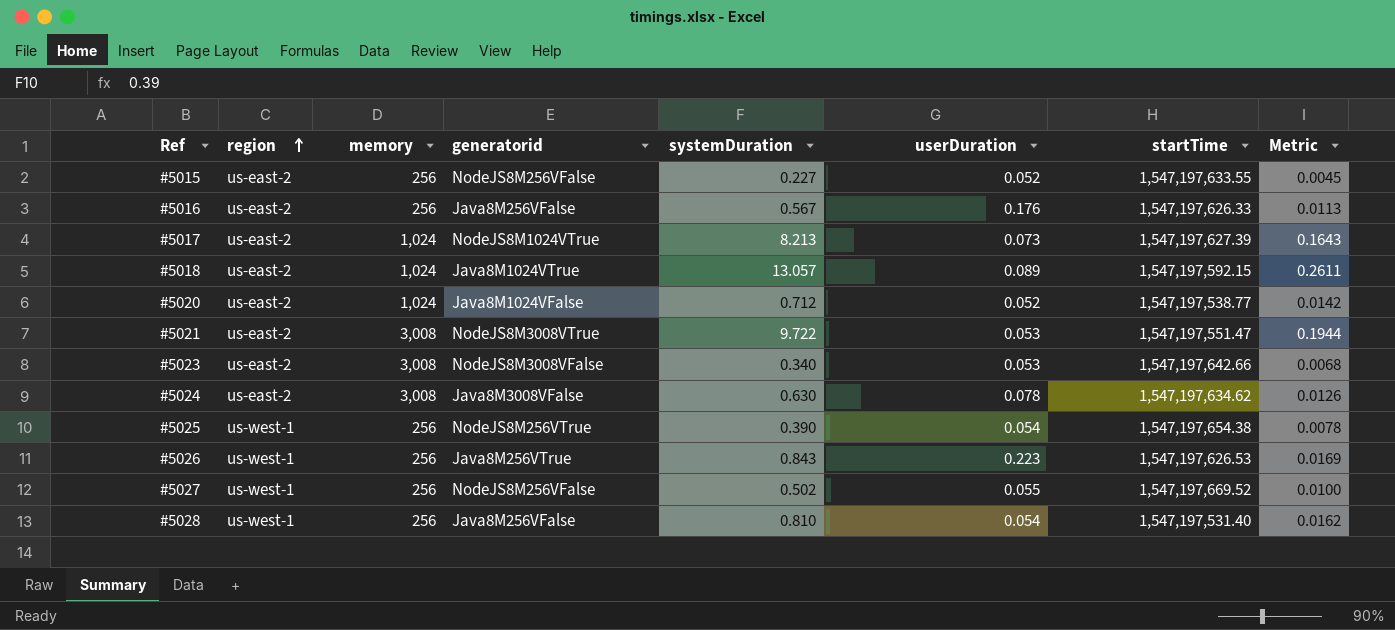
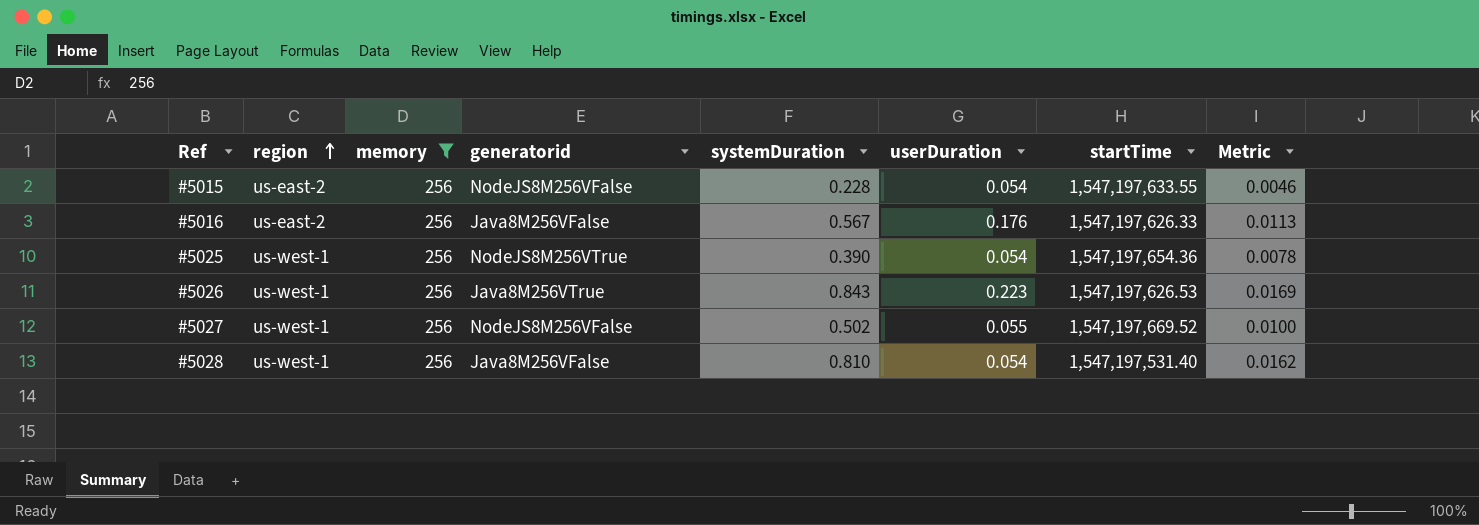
filter: none -> memory = 256
#5015 | systemDuration: 0.227 -> 0.228
#5015 | userDuration: 0.052 -> 0.054
#5015 | Metric: 0.0045 -> 0.0046
#5025 | startTime: 1,547,197,654.38 -> 1,547,197,654.36

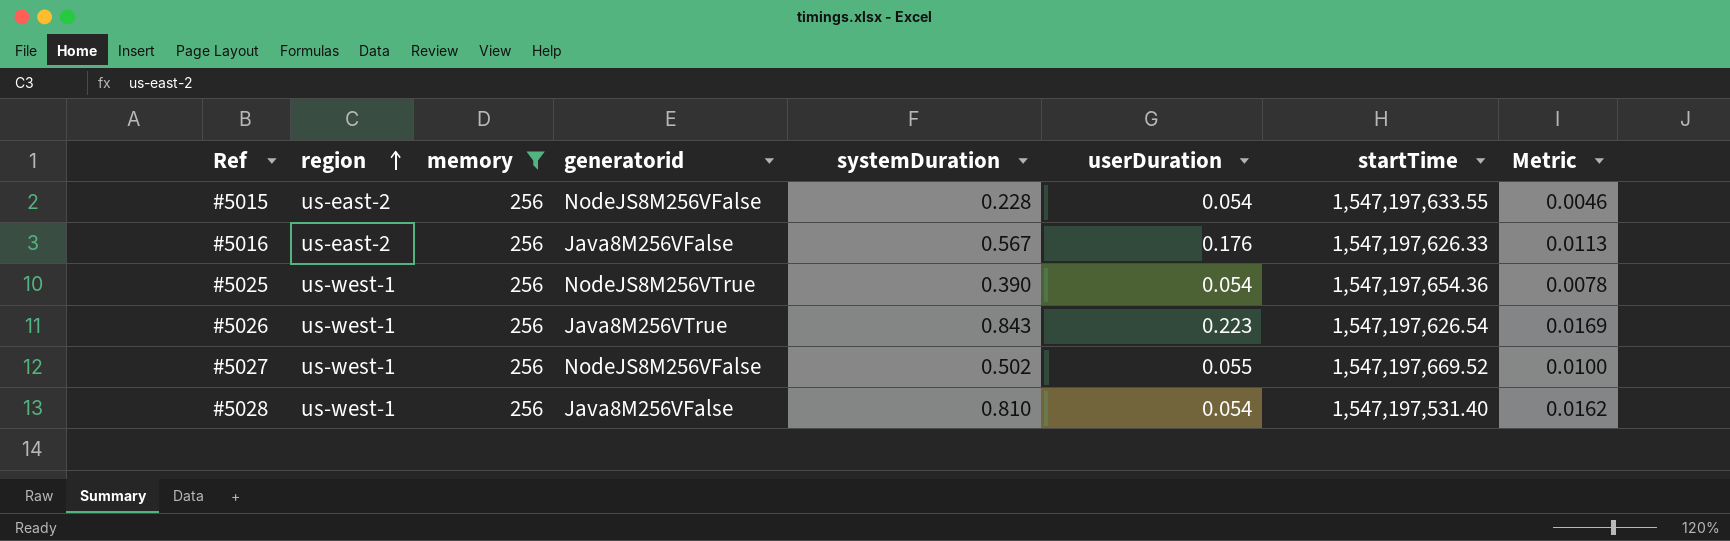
#5026 | startTime: 1,547,197,626.53 -> 1,547,197,626.54

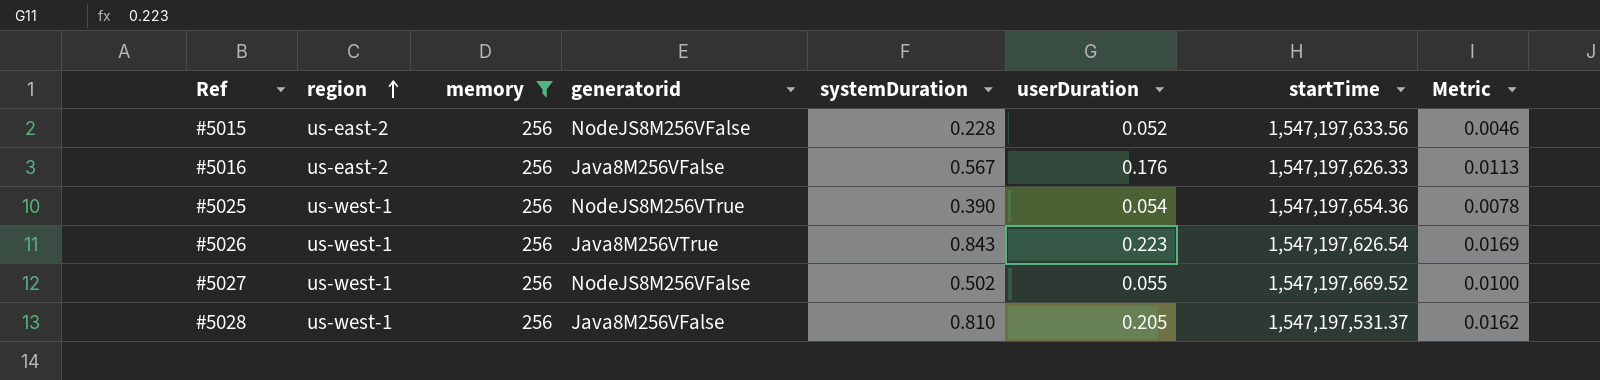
#5015 | userDuration: 0.054 -> 0.052
#5015 | startTime: 1,547,197,633.55 -> 1,547,197,633.56
#5028 | userDuration: 0.054 -> 0.205
#5028 | startTime: 1,547,197,531.40 -> 1,547,197,531.37

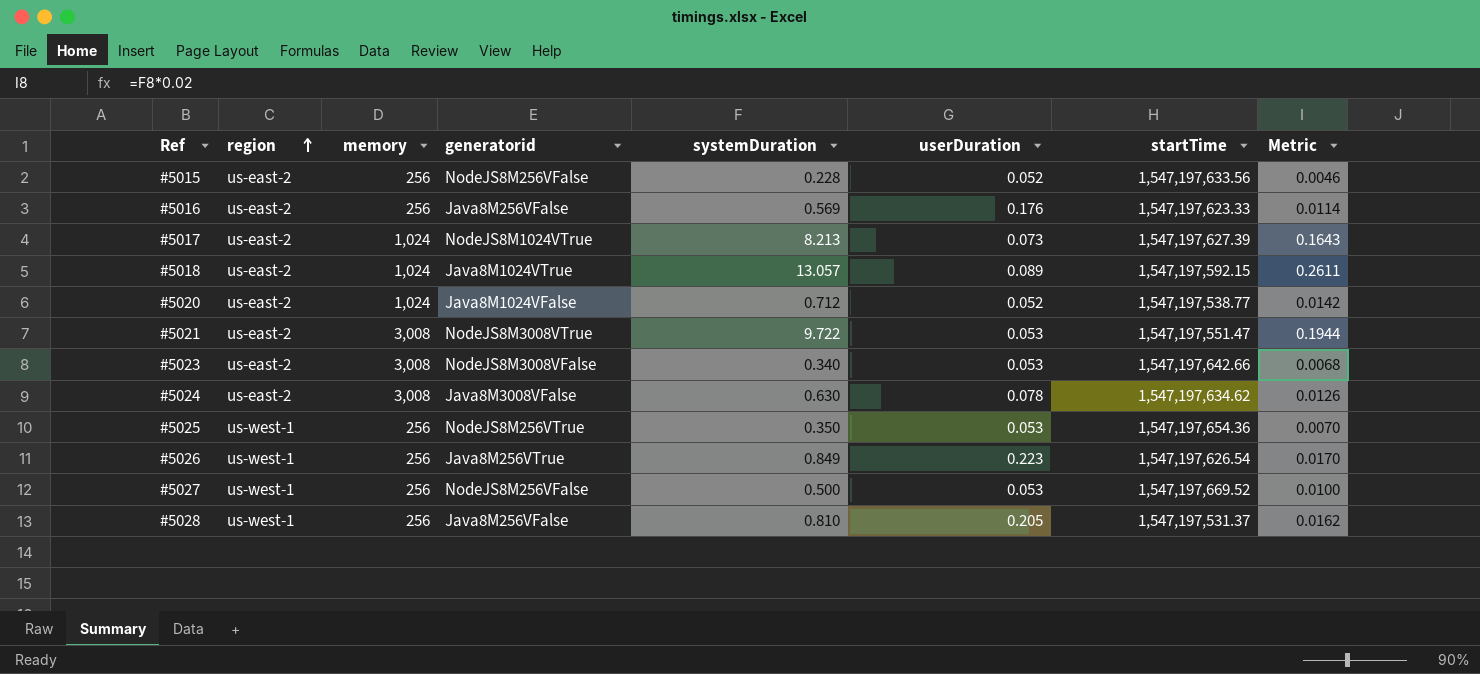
filter: memory = 256 -> none
#5016 | systemDuration: 0.567 -> 0.569
#5016 | startTime: 1,547,197,626.33 -> 1,547,197,623.33
#5016 | Metric: 0.0113 -> 0.0114
#5025 | systemDuration: 0.390 -> 0.350
#5025 | userDuration: 0.054 -> 0.053
#5025 | Metric: 0.0078 -> 0.0070
#5026 | systemDuration: 0.843 -> 0.849
#5026 | Metric: 0.0169 -> 0.0170
#5027 | systemDuration: 0.502 -> 0.500
#5027 | userDuration: 0.055 -> 0.053

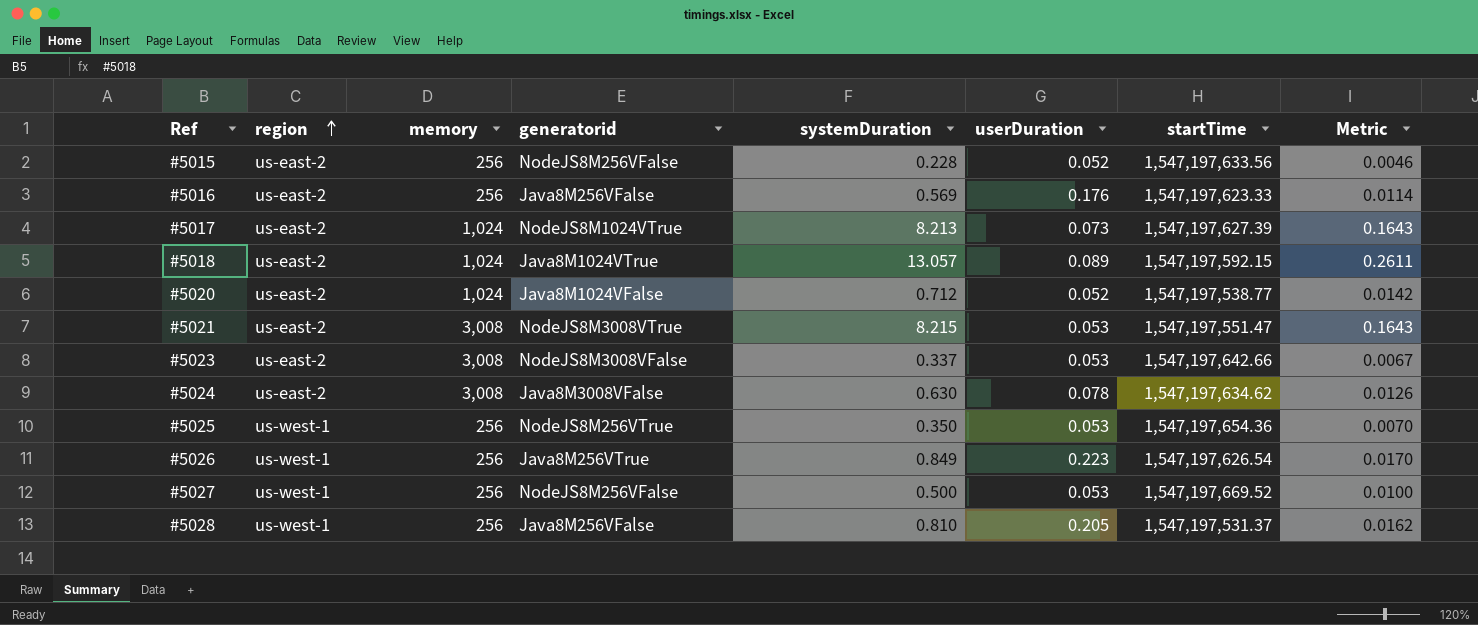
#5021 | systemDuration: 9.722 -> 8.215
#5021 | Metric: 0.1944 -> 0.1643
#5023 | systemDuration: 0.340 -> 0.337
#5023 | Metric: 0.0068 -> 0.0067

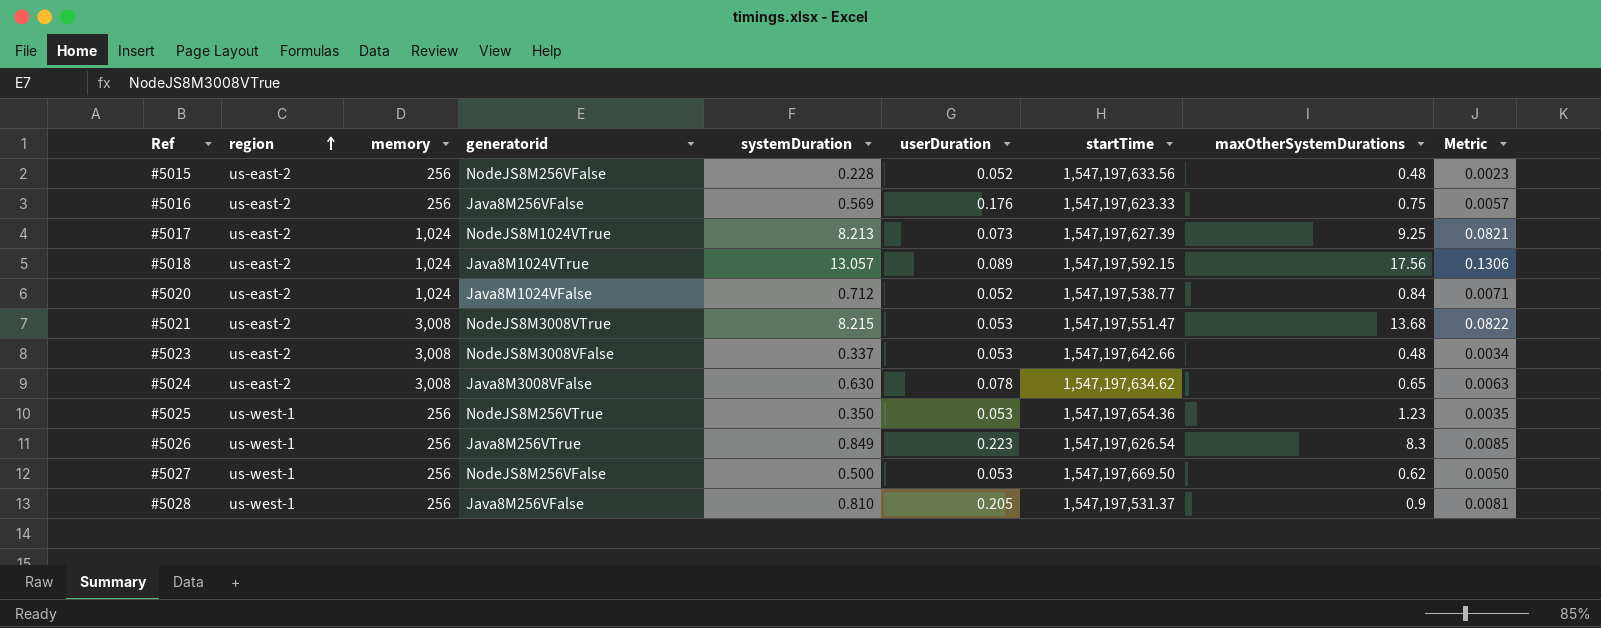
column maxOtherSystemDurations | position: none -> 8
column Metric | formula: [systemDuration] * 0.02 -> [systemDuration] * 0.01
#5027 | startTime: 1,547,197,669.52 -> 1,547,197,669.50

